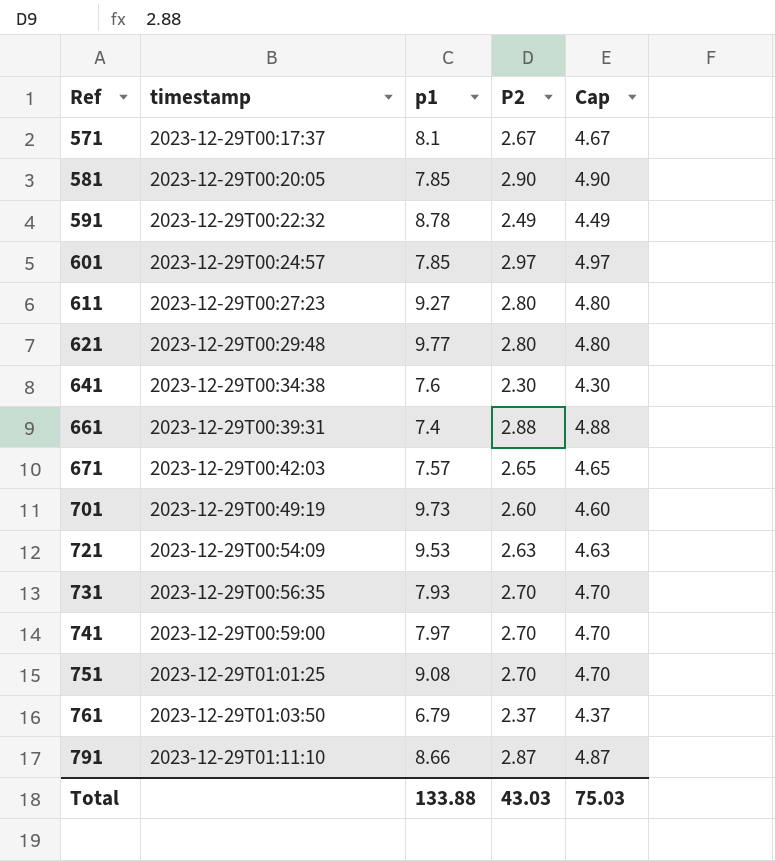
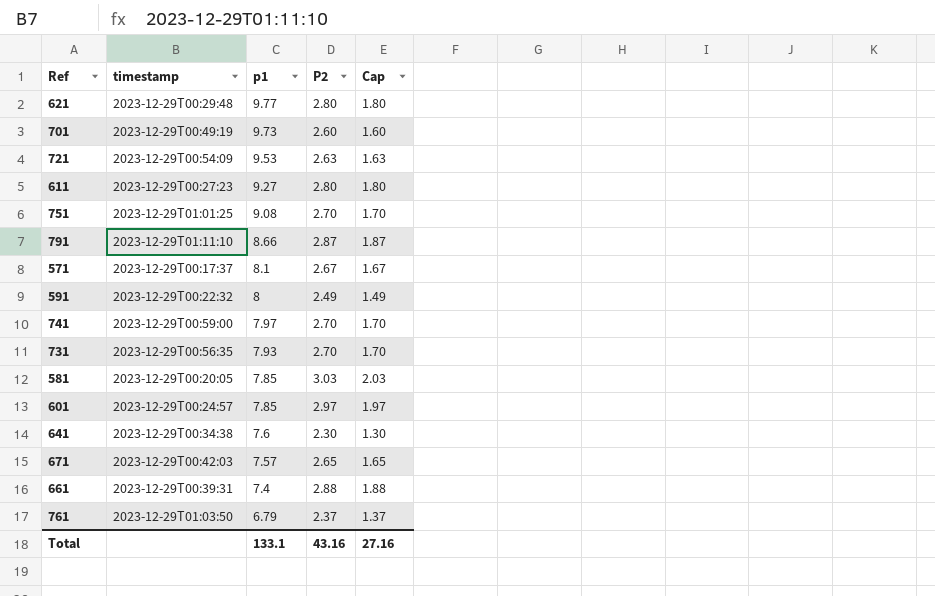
row order: Ref ascending -> p1 descending
column Cap | formula: [P2] + 2 -> [P2] - 1
591 | p1: 8.78 -> 8
581 | P2: 2.90 -> 3.03
Total | p1: 133.88 -> 133.1
Total | P2: 43.03 -> 43.16
Total | Cap: 75.03 -> 27.16

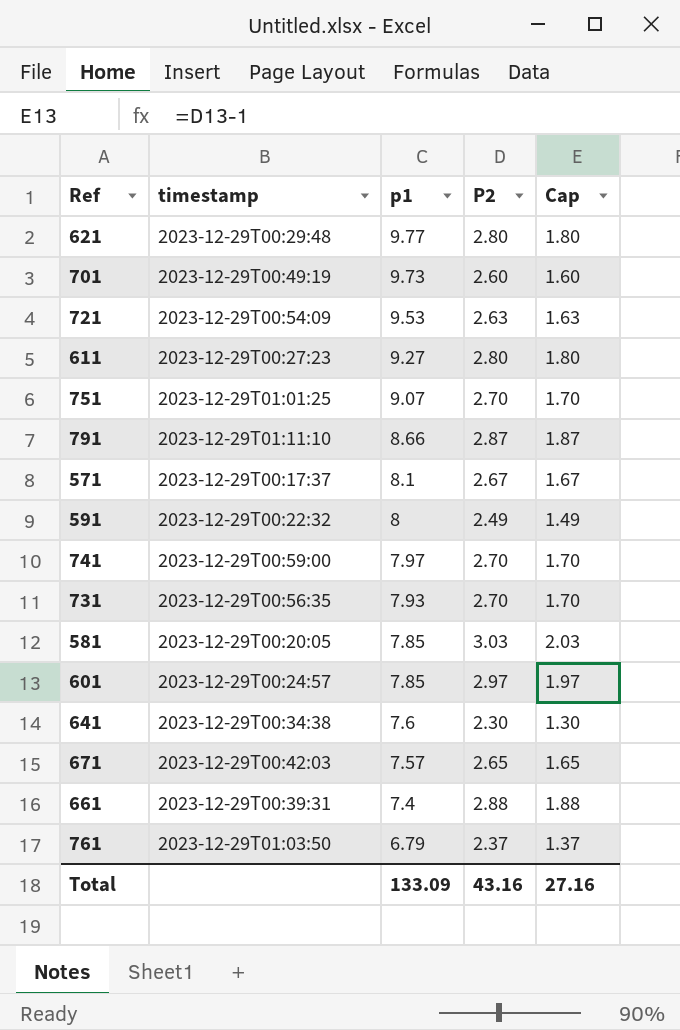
751 | p1: 9.08 -> 9.07
Total | p1: 133.1 -> 133.09

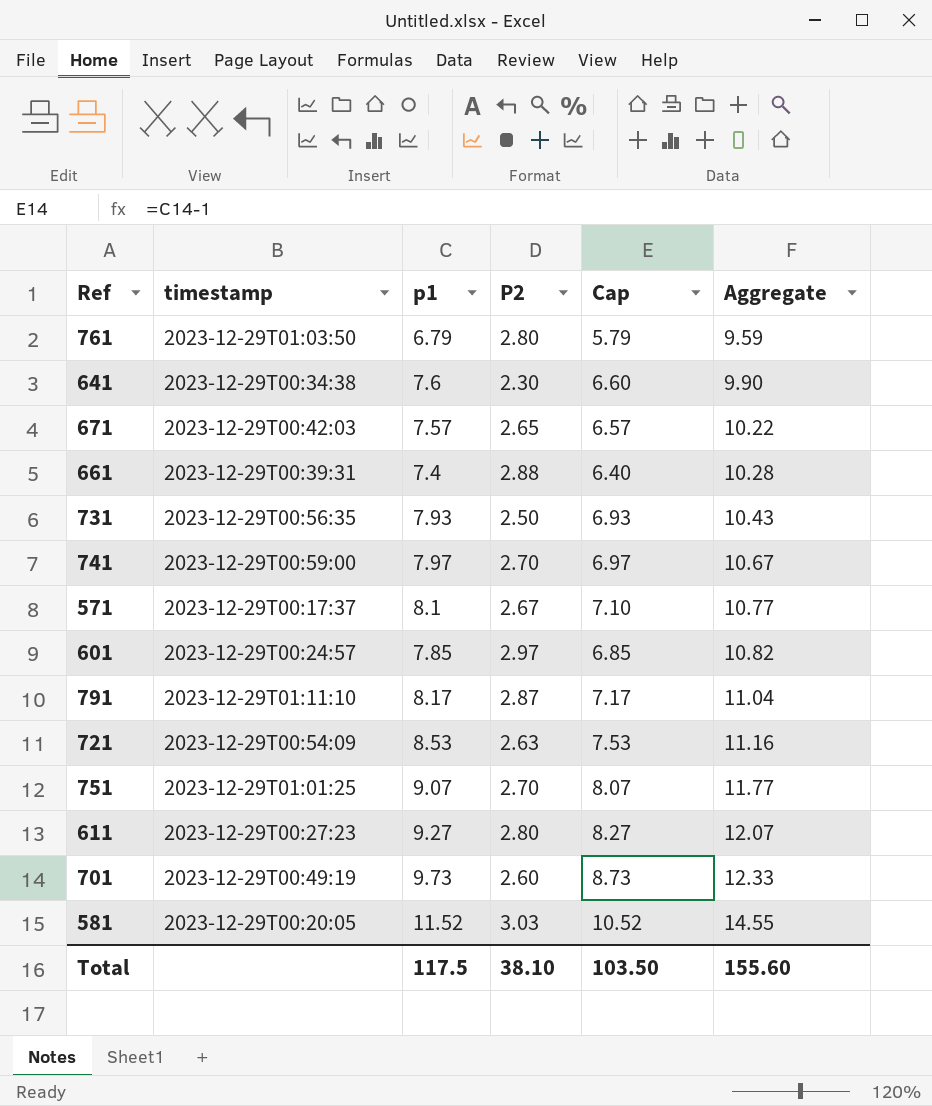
row order: p1 descending -> Aggregate ascending
column Cap | formula: [P2] - 1 -> [p1] - 1
column Aggregate | formula: none -> [p1] + [P2]
row 621: 2023-12-29T00:29:48 | 9.77 | 2.80 | 1.80 -> none
row 591: 2023-12-29T00:22:32 | 8 | 2.49 | 1.49 -> none
761 | P2: 2.37 -> 2.80
731 | P2: 2.70 -> 2.50
791 | p1: 8.66 -> 8.17
721 | p1: 9.53 -> 8.53
581 | p1: 7.85 -> 11.52
Total | p1: 133.09 -> 117.5
Total | P2: 43.16 -> 38.10
Total | Cap: 27.16 -> 103.50

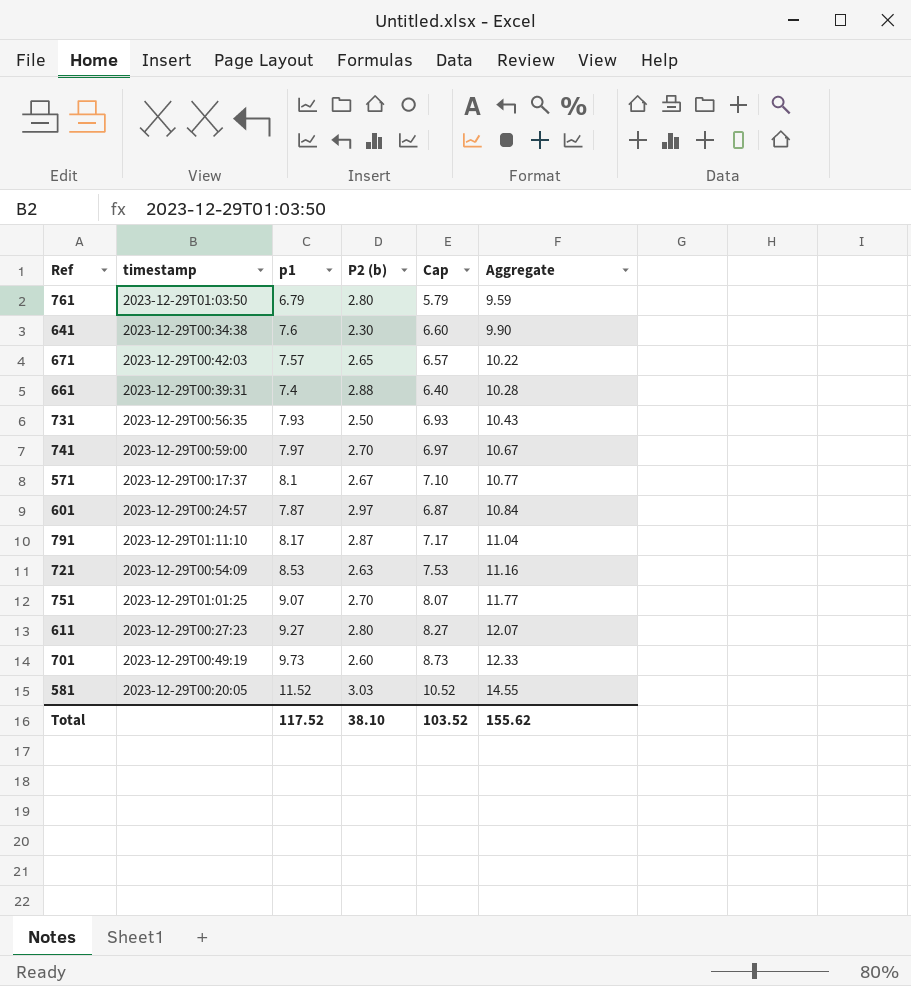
column name: P2 -> P2 (b)
601 | p1: 7.85 -> 7.87
601 | Cap: 6.85 -> 6.87
601 | Aggregate: 10.82 -> 10.84
Total | p1: 117.5 -> 117.52
Total | Cap: 103.50 -> 103.52
Total | Aggregate: 155.60 -> 155.62

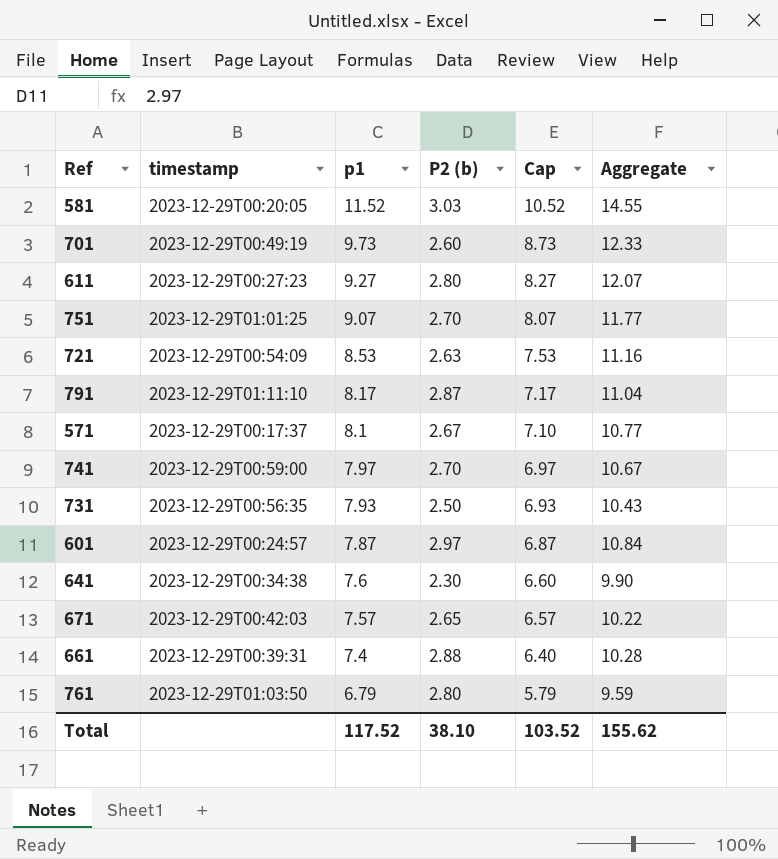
row order: Aggregate ascending -> p1 descending

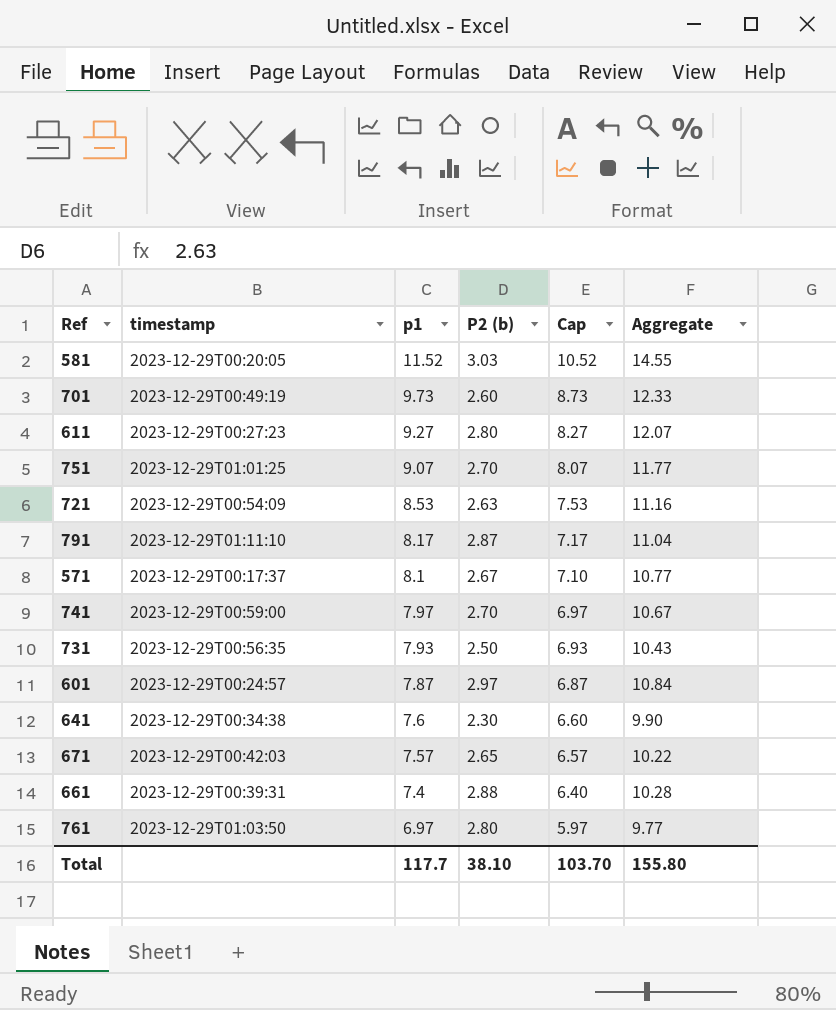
761 | p1: 6.79 -> 6.97
761 | Cap: 5.79 -> 5.97
761 | Aggregate: 9.59 -> 9.77
Total | p1: 117.52 -> 117.7
Total | Cap: 103.52 -> 103.70
Total | Aggregate: 155.62 -> 155.80

